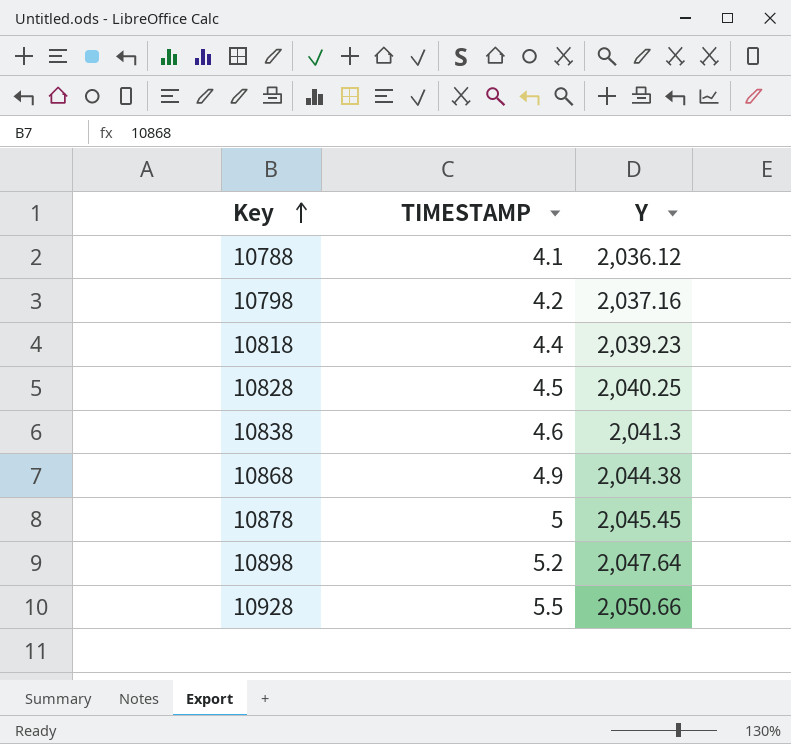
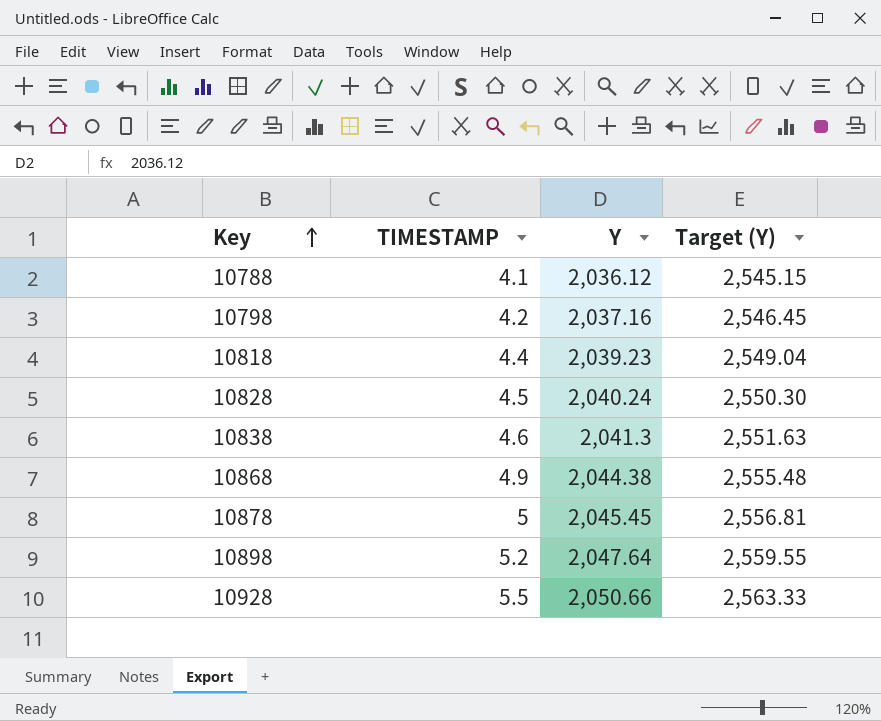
column Target (Y) | formula: none -> [Y] * 1.25
10828 | Y: 2,040.25 -> 2,040.24

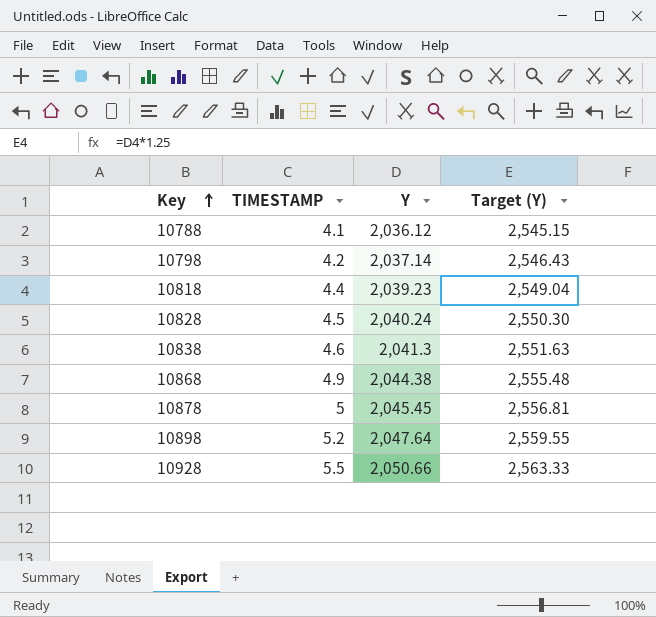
10798 | Y: 2,037.16 -> 2,037.14
10798 | Target (Y): 2,546.45 -> 2,546.43

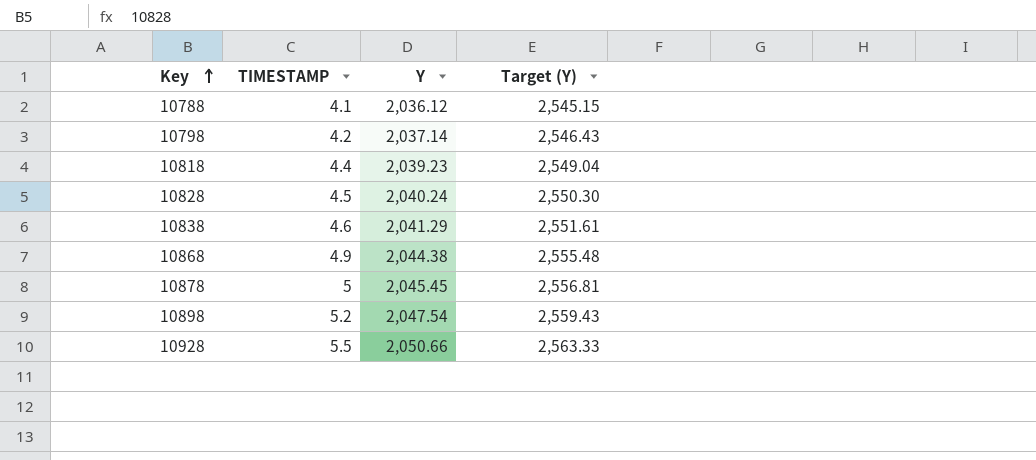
10838 | Y: 2,041.3 -> 2,041.29
10838 | Target (Y): 2,551.63 -> 2,551.61
10898 | Y: 2,047.64 -> 2,047.54
10898 | Target (Y): 2,559.55 -> 2,559.43

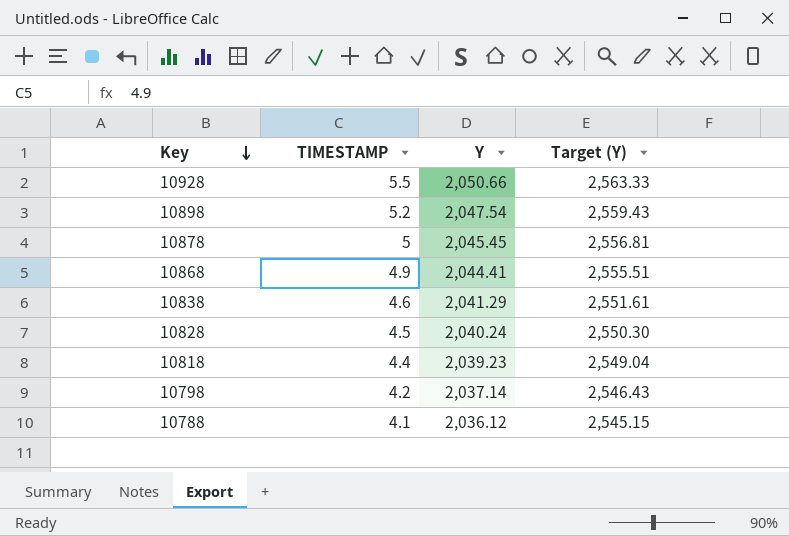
row order: Key ascending -> Key descending
10868 | Y: 2,044.38 -> 2,044.41
10868 | Target (Y): 2,555.48 -> 2,555.51

